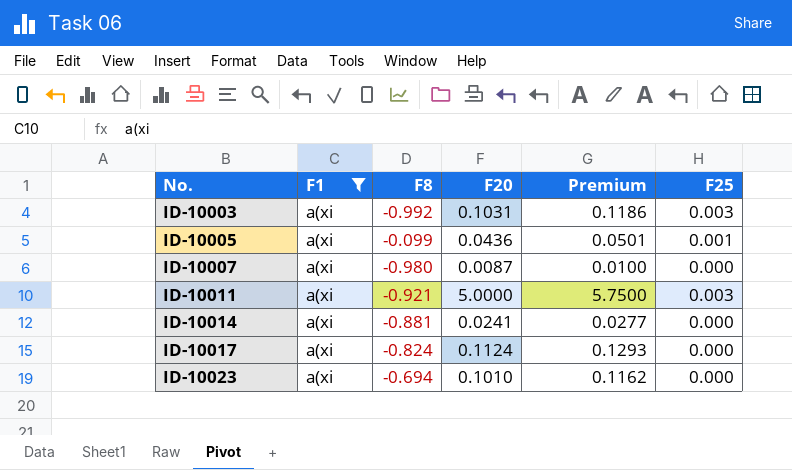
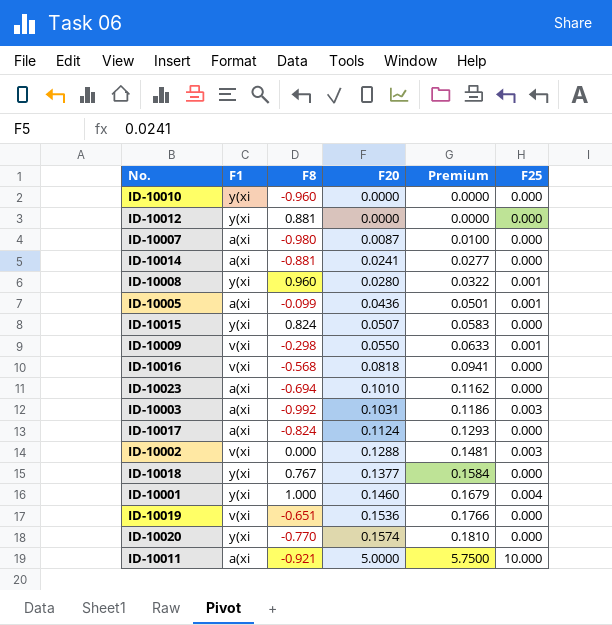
filter: F1 = a(xi -> none
row order: No. ascending -> F20 ascending
ID-10011 | F25: 0.003 -> 10.000

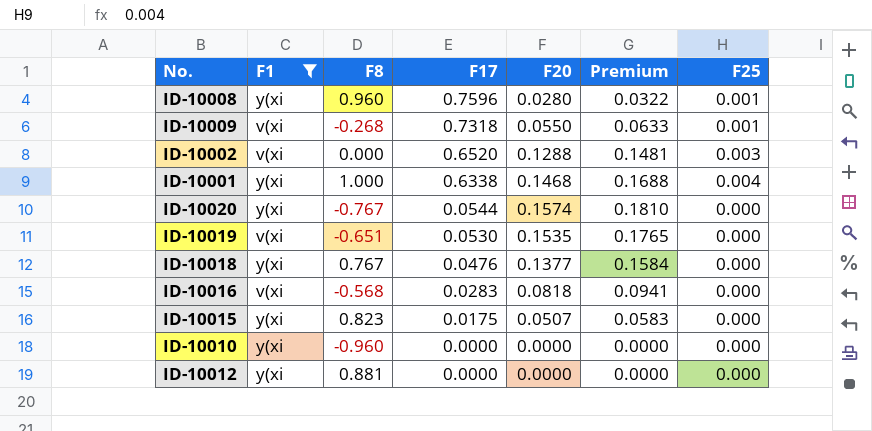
filter: none -> F1 != a(xi
row order: F20 ascending -> F17 descending
column F17 | position: none -> 4
ID-10009 | F8: -0.298 -> -0.268
ID-10001 | F20: 0.1460 -> 0.1468
ID-10001 | Premium: 0.1679 -> 0.1688
ID-10020 | F8: -0.770 -> -0.767
ID-10019 | F20: 0.1536 -> 0.1535
ID-10019 | Premium: 0.1766 -> 0.1765
ID-10015 | F8: 0.824 -> 0.823

